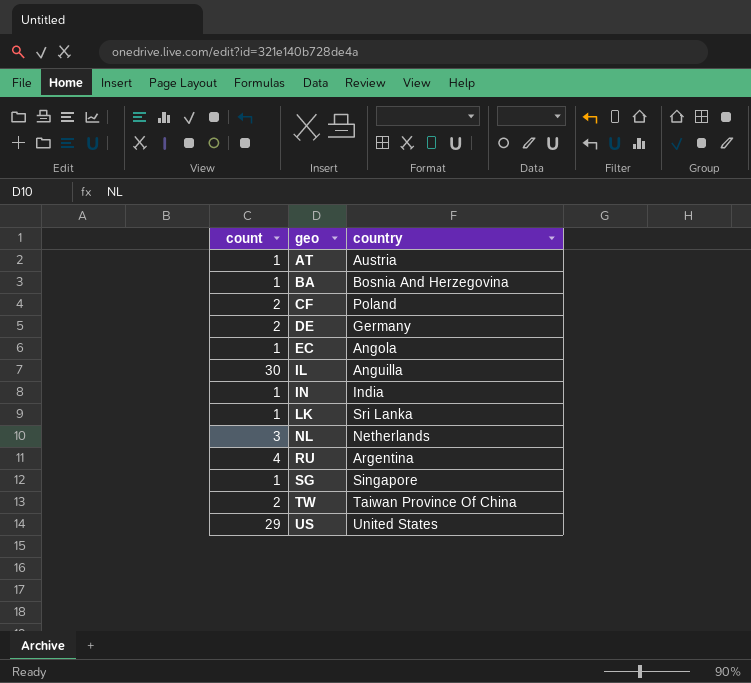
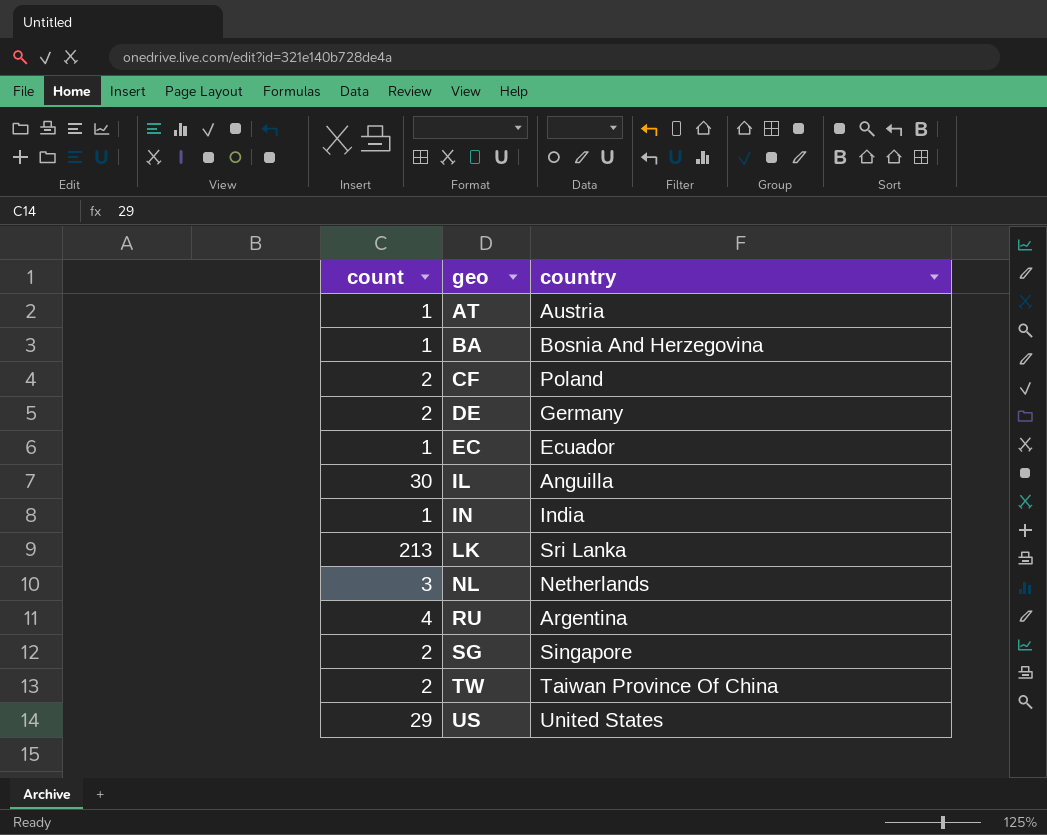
EC | country: Angola -> Ecuador
LK | count: 1 -> 213
SG | count: 1 -> 2

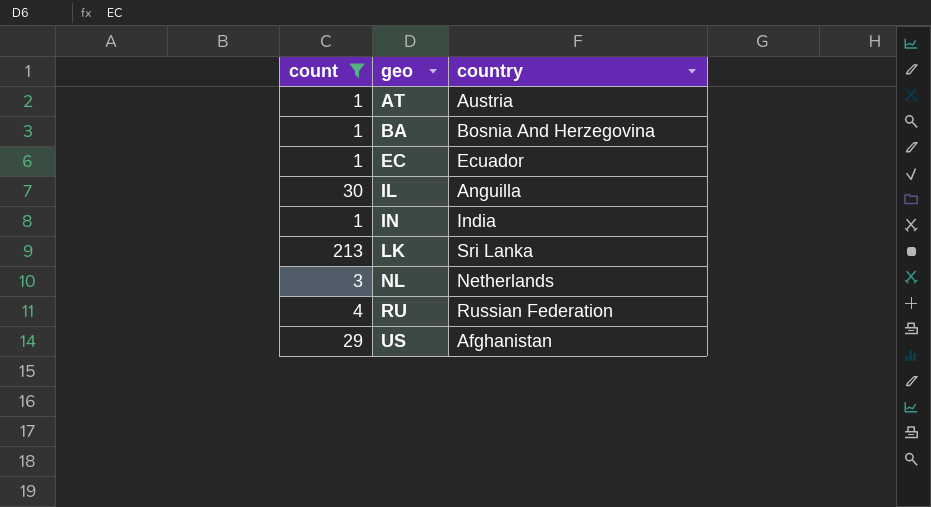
filter: none -> count != 2
RU | country: Argentina -> Russian Federation
US | country: United States -> Afghanistan

